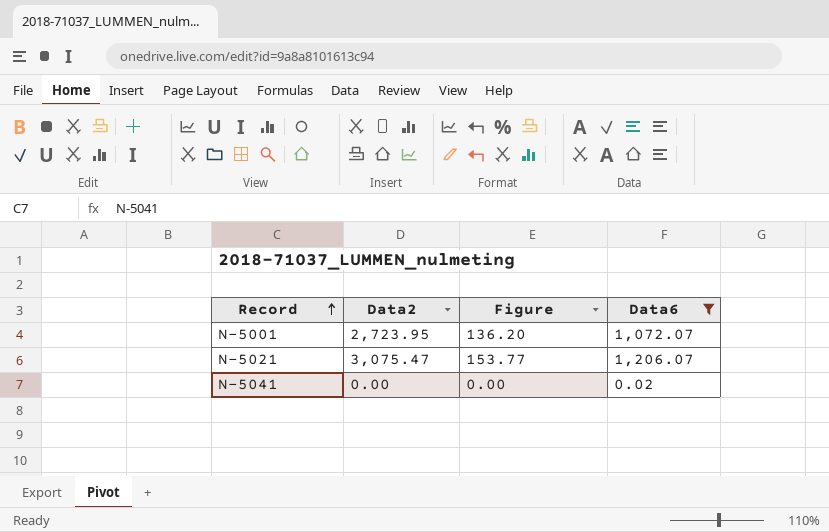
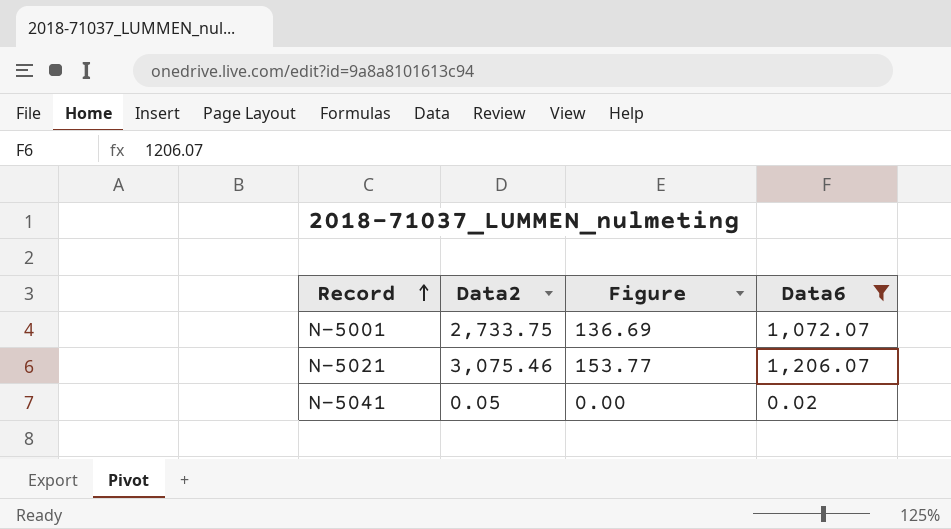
N-5001 | Data2: 2,723.95 -> 2,733.75
N-5001 | Figure: 136.20 -> 136.69
N-5021 | Data2: 3,075.47 -> 3,075.46
N-5041 | Data2: 0.00 -> 0.05

